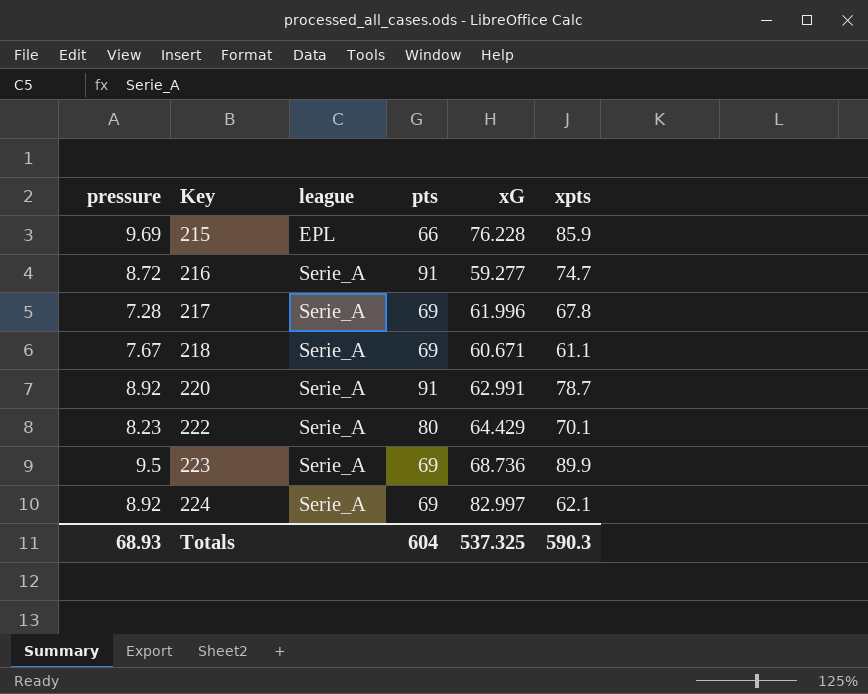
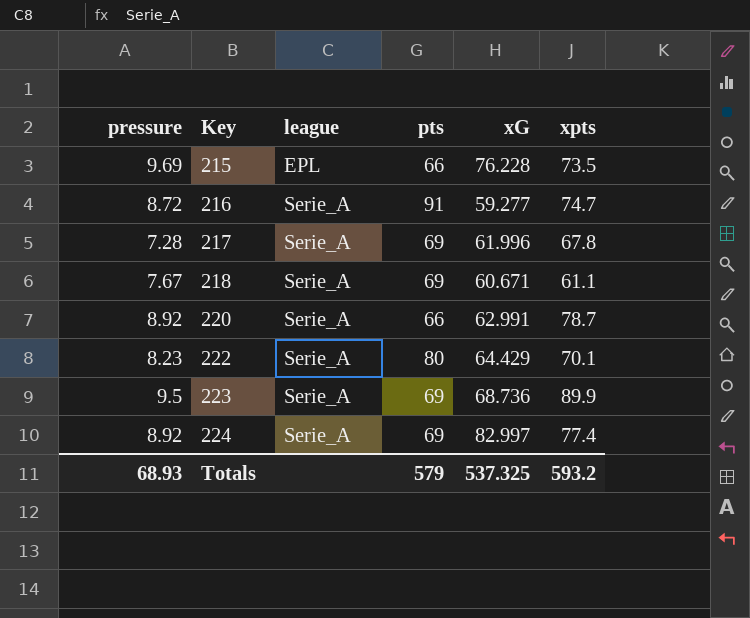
215 | xpts: 85.9 -> 73.5
220 | pts: 91 -> 66
224 | xpts: 62.1 -> 77.4
Totals | pts: 604 -> 579
Totals | xpts: 590.3 -> 593.2

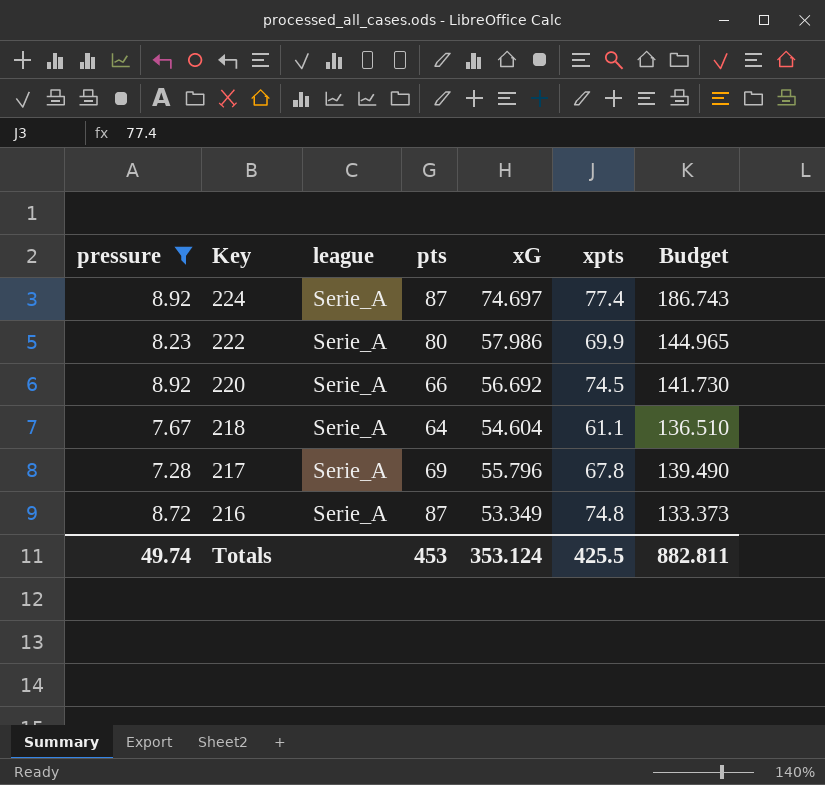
filter: none -> pressure <= 8.92
row order: Key ascending -> Key descending
column Budget | formula: none -> [xG] * 2.5
224 | pts: 69 -> 87
224 | xG: 82.997 -> 74.697
222 | xG: 64.429 -> 57.986
222 | xpts: 70.1 -> 69.9
220 | xG: 62.991 -> 56.692
220 | xpts: 78.7 -> 74.5
218 | pts: 69 -> 64
218 | xG: 60.671 -> 54.604
217 | xG: 61.996 -> 55.796
216 | pts: 91 -> 87
216 | xG: 59.277 -> 53.349
216 | xpts: 74.7 -> 74.8
Totals | pressure: 68.93 -> 49.74
Totals | pts: 579 -> 453
Totals | xG: 537.325 -> 353.124
Totals | xpts: 593.2 -> 425.5

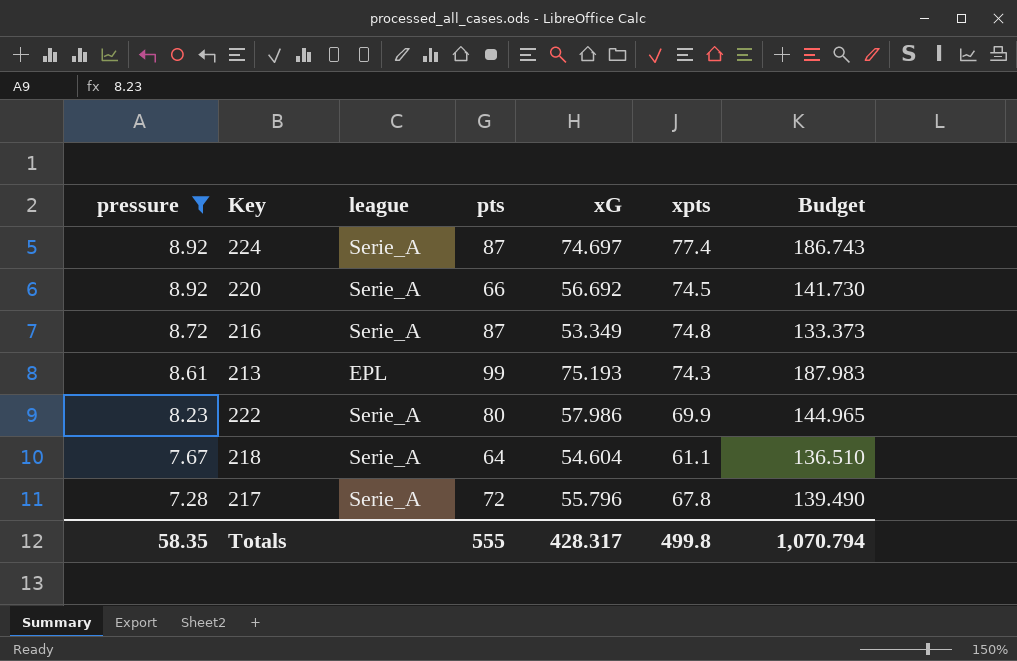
row order: Key descending -> pressure descending
row 213: none -> 8.61 | EPL | 99 | 75.193 | 74.3 | 187.983
217 | pts: 69 -> 72
Totals | pressure: 49.74 -> 58.35
Totals | pts: 453 -> 555
Totals | xG: 353.124 -> 428.317
Totals | xpts: 425.5 -> 499.8
Totals | Budget: 882.811 -> 1,070.794

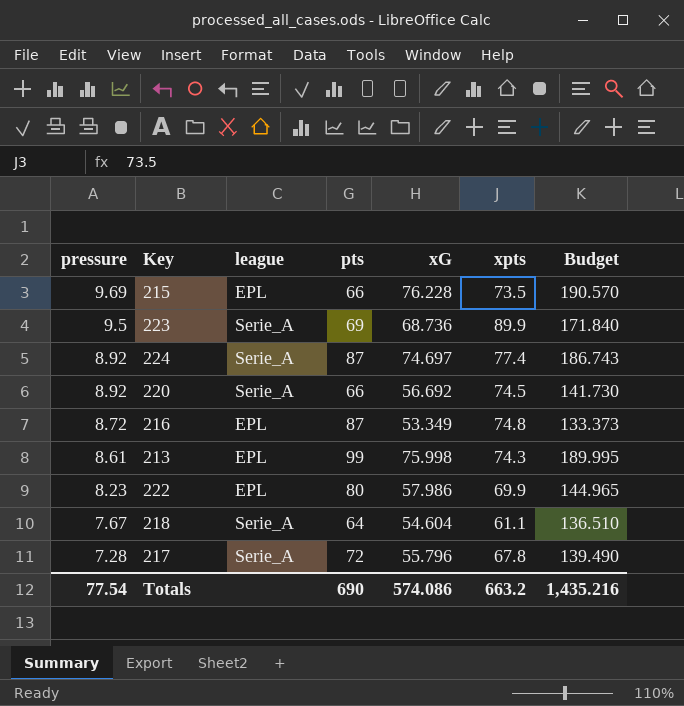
filter: pressure <= 8.92 -> none
216 | league: Serie_A -> EPL
213 | xG: 75.193 -> 75.998
213 | Budget: 187.983 -> 189.995
222 | league: Serie_A -> EPL
Totals | pressure: 58.35 -> 77.54
Totals | pts: 555 -> 690
Totals | xG: 428.317 -> 574.086
Totals | xpts: 499.8 -> 663.2
Totals | Budget: 1,070.794 -> 1,435.216

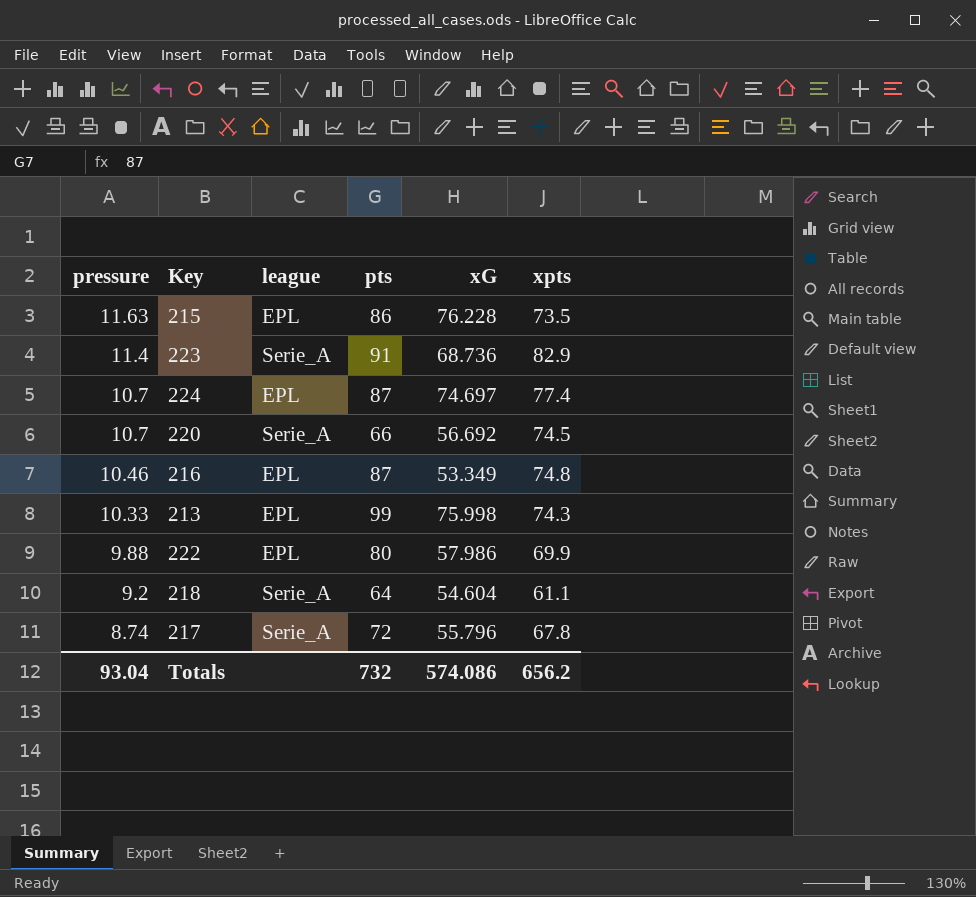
column Budget | formula: [xG] * 2.5 -> none
215 | pressure: 9.69 -> 11.63
215 | pts: 66 -> 86
223 | pressure: 9.5 -> 11.4
223 | pts: 69 -> 91
223 | xpts: 89.9 -> 82.9
224 | pressure: 8.92 -> 10.7
224 | league: Serie_A -> EPL
220 | pressure: 8.92 -> 10.7
216 | pressure: 8.72 -> 10.46
213 | pressure: 8.61 -> 10.33
222 | pressure: 8.23 -> 9.88
218 | pressure: 7.67 -> 9.2
217 | pressure: 7.28 -> 8.74
Totals | pressure: 77.54 -> 93.04
Totals | pts: 690 -> 732
Totals | xpts: 663.2 -> 656.2

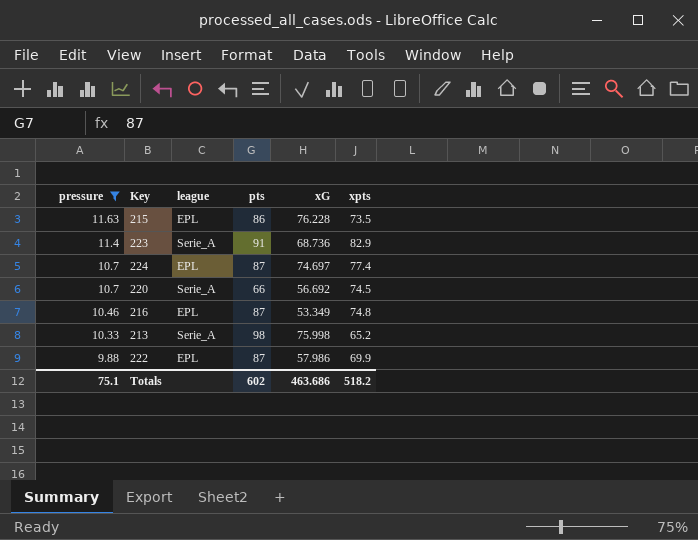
filter: none -> pressure >= 9.88
213 | league: EPL -> Serie_A
213 | pts: 99 -> 98
213 | xpts: 74.3 -> 65.2
222 | pts: 80 -> 87
Totals | pressure: 93.04 -> 75.1
Totals | pts: 732 -> 602
Totals | xG: 574.086 -> 463.686
Totals | xpts: 656.2 -> 518.2

